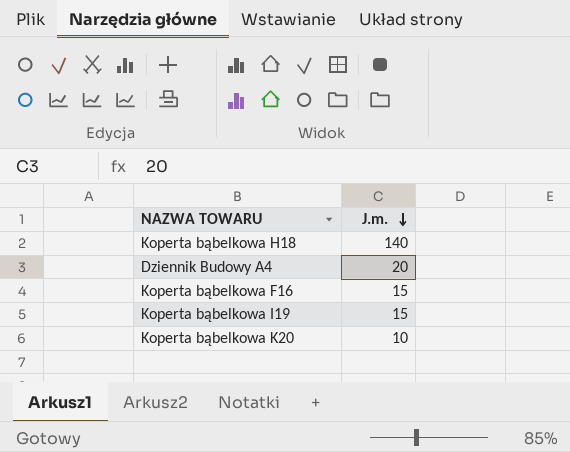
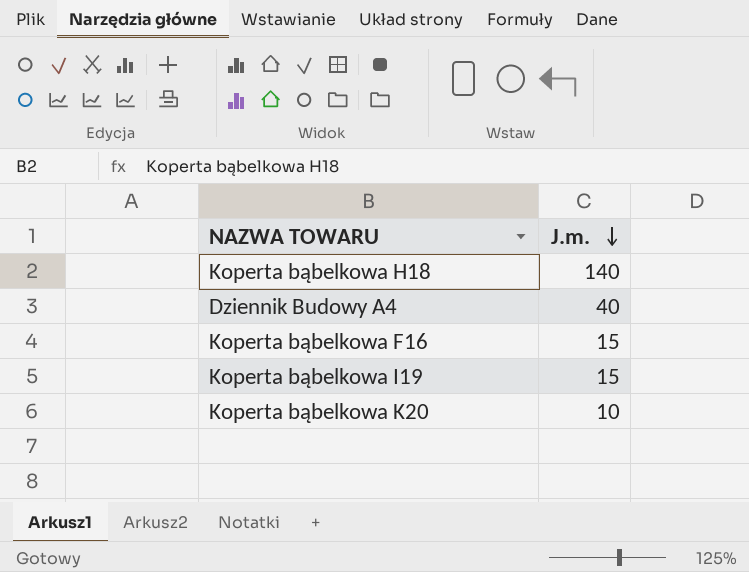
Dziennik Budowy A4 | J.m.: 20 -> 40

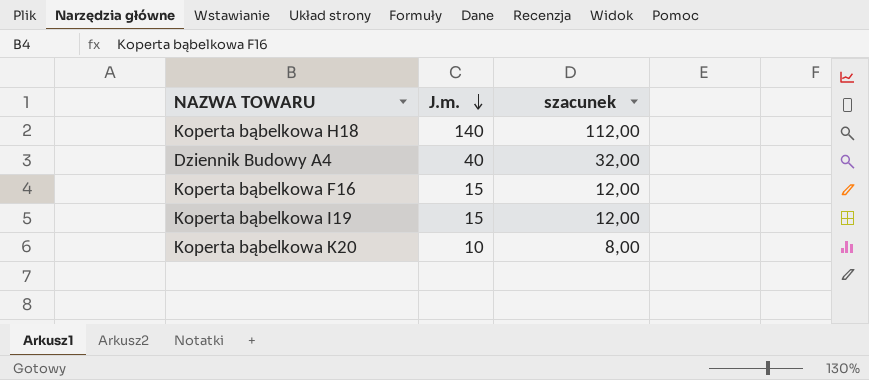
column szacunek | formula: none -> [J.m.] * 0,8

